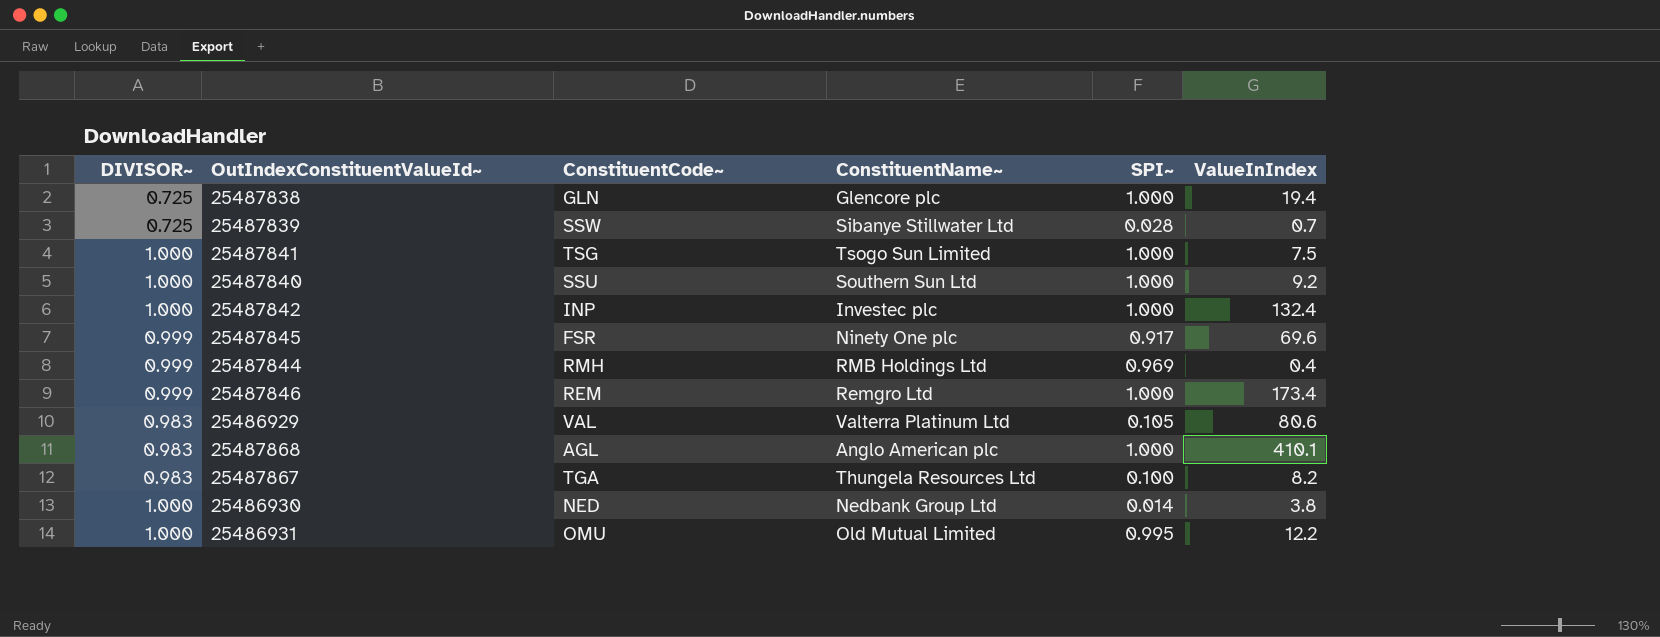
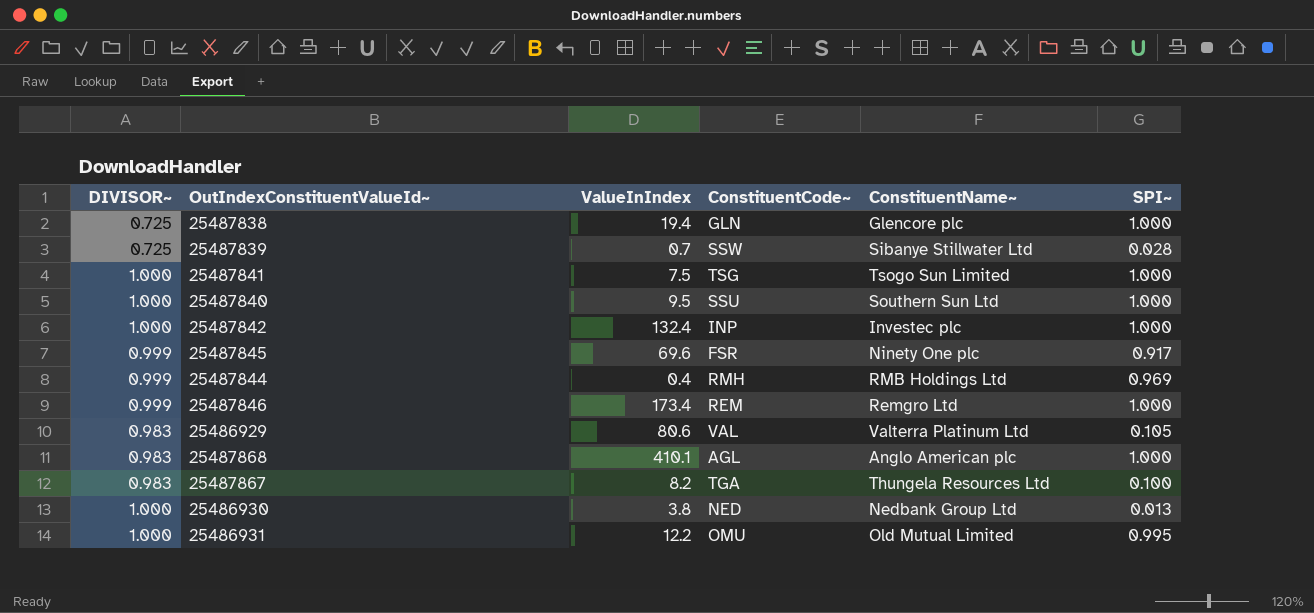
column ValueInIndex | position: 6 -> 3
25487840 | ValueInIndex: 9.2 -> 9.5
25486930 | SPI~: 0.014 -> 0.013

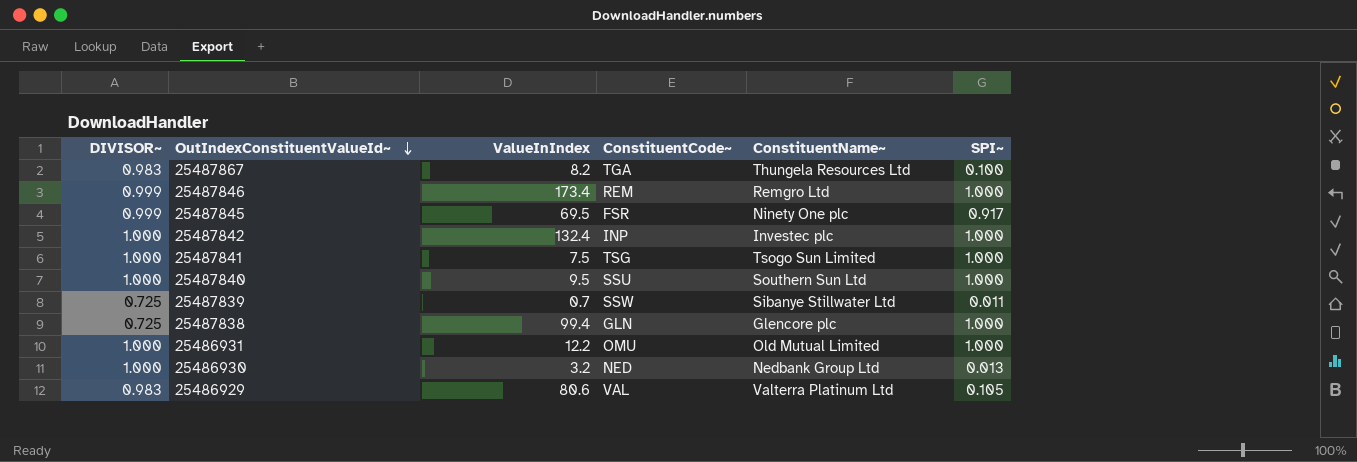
row order: none -> OutIndexConstituentValueId~ descending
row 25487844: 0.999 | 0.4 | RMH | RMB Holdings Ltd | 0.969 -> none
row 25487868: 0.983 | 410.1 | AGL | Anglo American plc | 1.000 -> none
25487845 | ValueInIndex: 69.6 -> 69.5
25487839 | SPI~: 0.028 -> 0.011
25487838 | ValueInIndex: 19.4 -> 99.4
25486931 | SPI~: 0.995 -> 1.000
25486930 | ValueInIndex: 3.8 -> 3.2

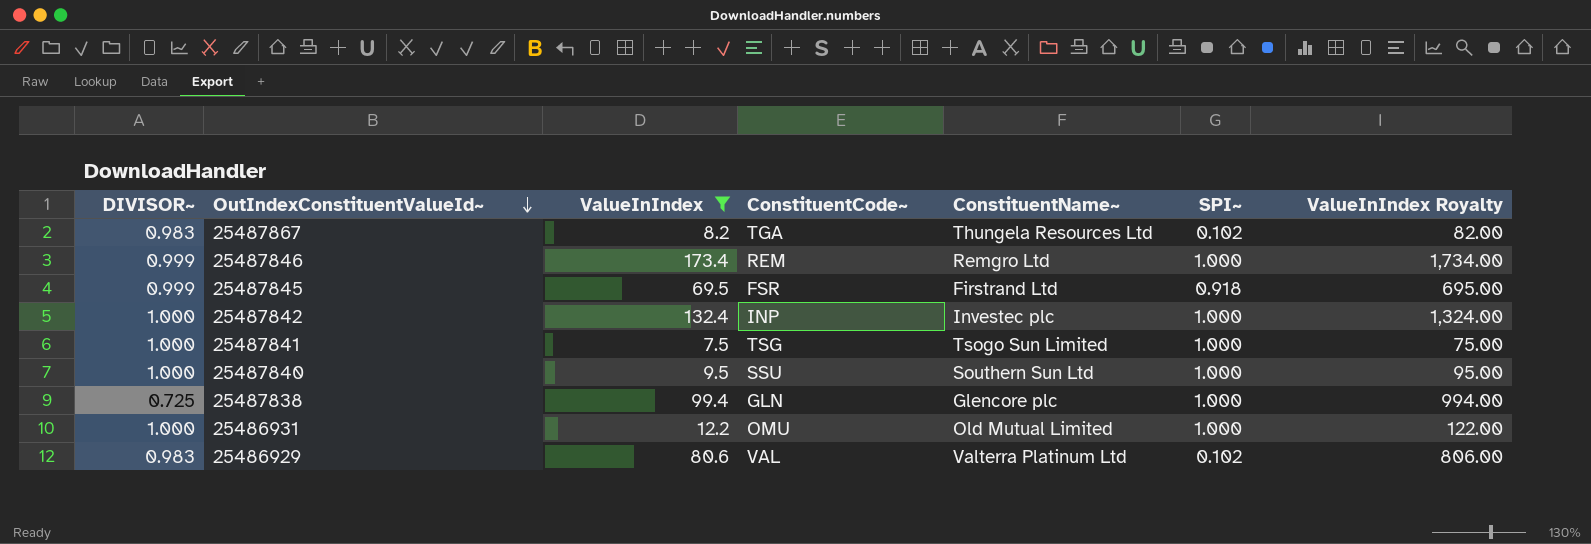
filter: none -> ValueInIndex >= 7.5
column ValueInIndex Royalty | formula: none -> [ValueInIndex] * 10
25487867 | SPI~: 0.100 -> 0.102
25487845 | ConstituentName~: Ninety One plc -> Firstrand Ltd
25487845 | SPI~: 0.917 -> 0.918
25486929 | SPI~: 0.105 -> 0.102

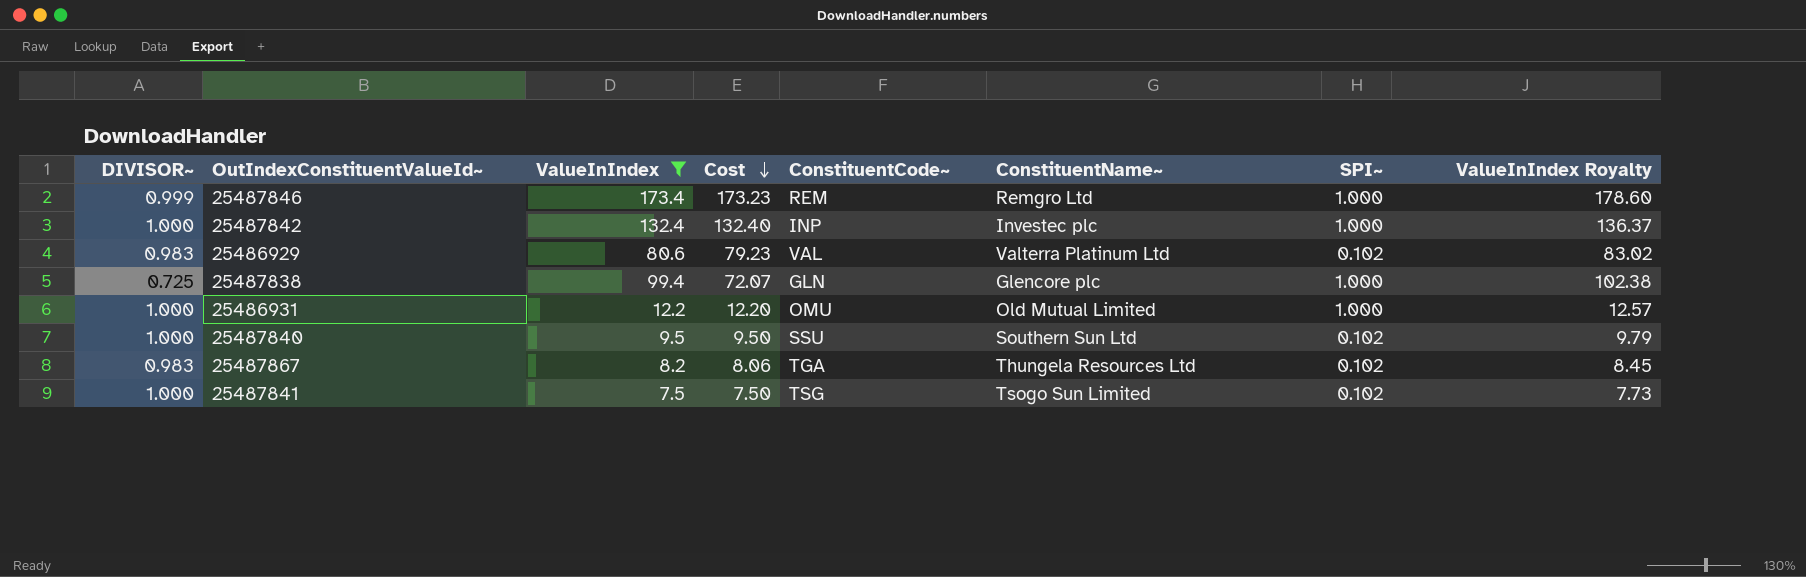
row order: OutIndexConstituentValueId~ descending -> Cost descending
column Cost | formula: none -> [DIVISOR~] * [ValueInIndex]
column ValueInIndex Royalty | formula: [ValueInIndex] * 10 -> [ValueInIndex] * 1.03
row 25487845: 0.999 | 69.5 | FSR | Firstrand Ltd | 0.918 | 695.00 -> none
25487840 | SPI~: 1.000 -> 0.102
25487841 | SPI~: 1.000 -> 0.102

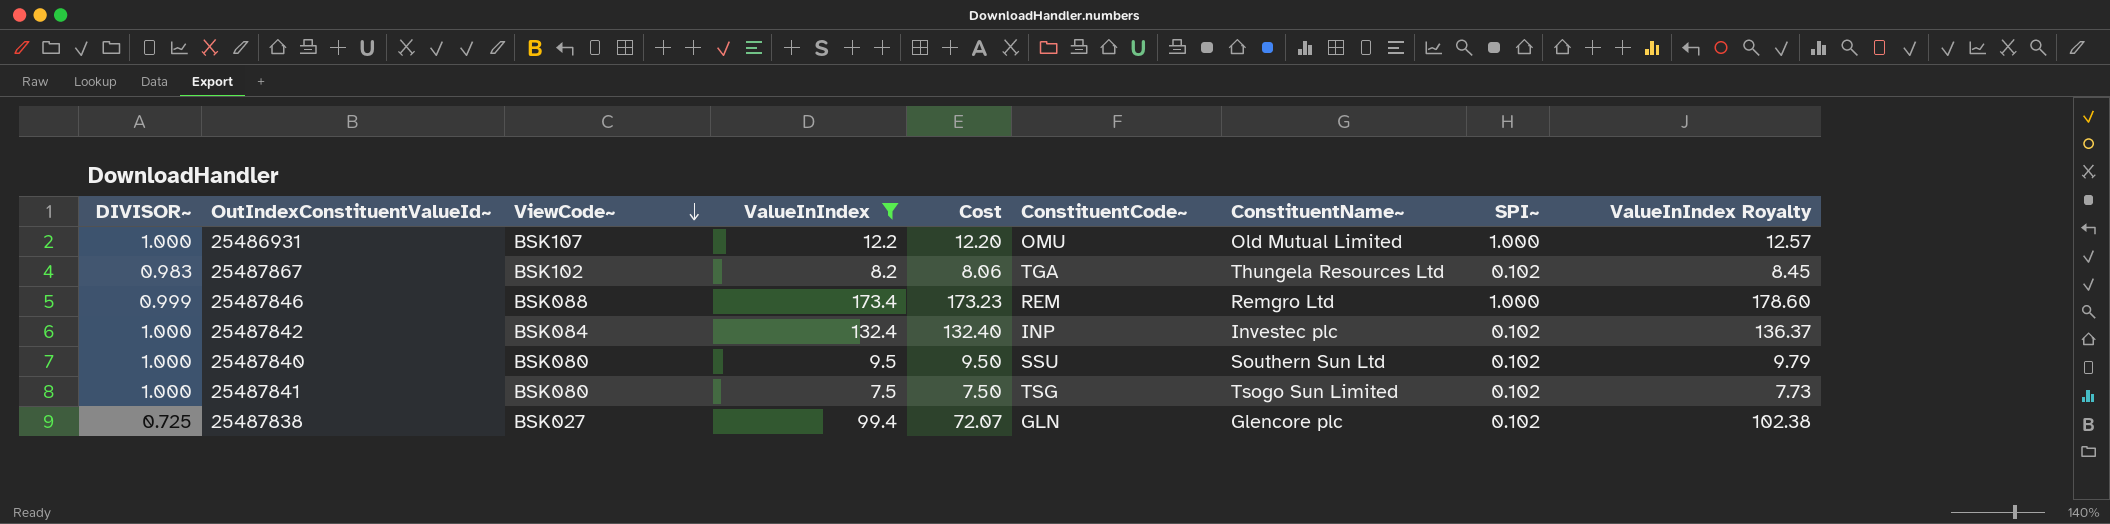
row order: Cost descending -> ViewCode~ descending
column ViewCode~ | position: none -> 3
row 25486929: 0.983 | 80.6 | 79.23 | VAL | Valterra Platinum Ltd | 0.102 | 83.02 -> none
25487842 | SPI~: 1.000 -> 0.102
25487838 | SPI~: 1.000 -> 0.102

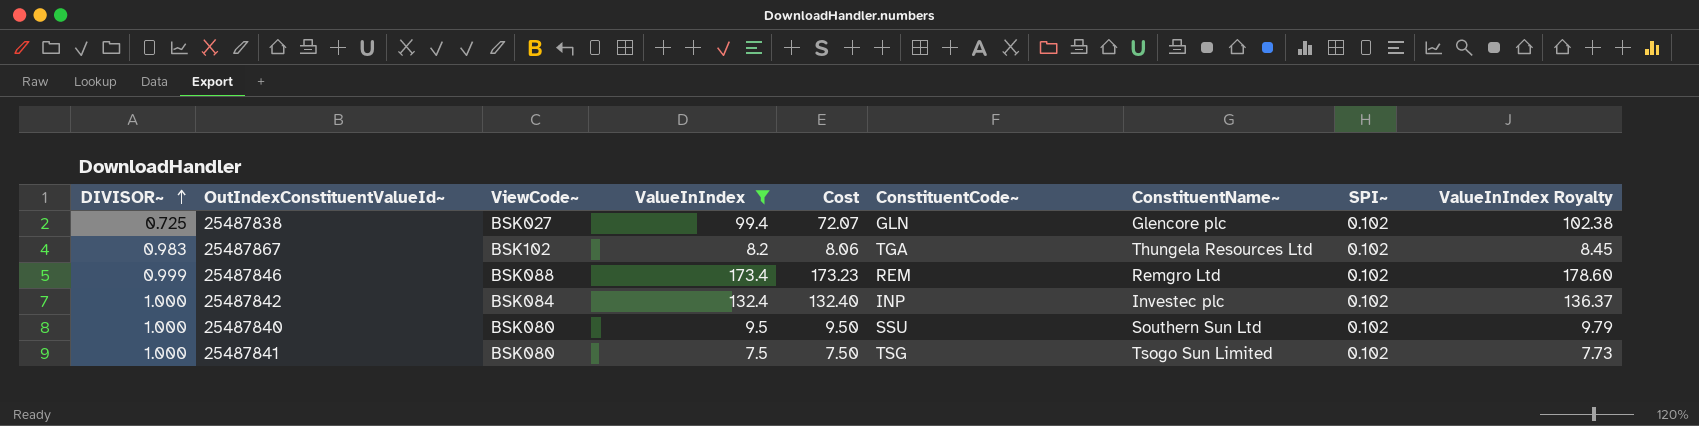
row order: ViewCode~ descending -> DIVISOR~ ascending
row 25486931: 1.000 | BSK107 | 12.2 | 12.20 | OMU | Old Mutual Limited | 1.000 | 12.57 -> none
25487846 | SPI~: 1.000 -> 0.102

